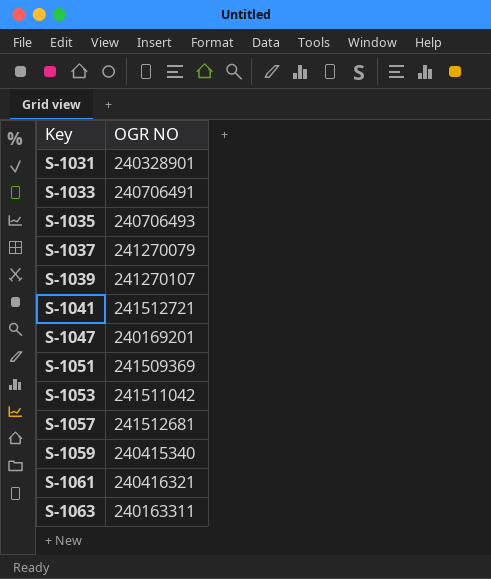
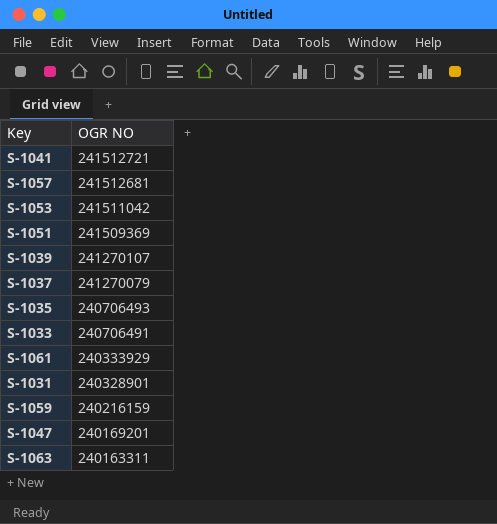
row order: Key ascending -> OGR NO descending
S-1061 | OGR NO: 240416321 -> 240333929
S-1059 | OGR NO: 240415340 -> 240216159

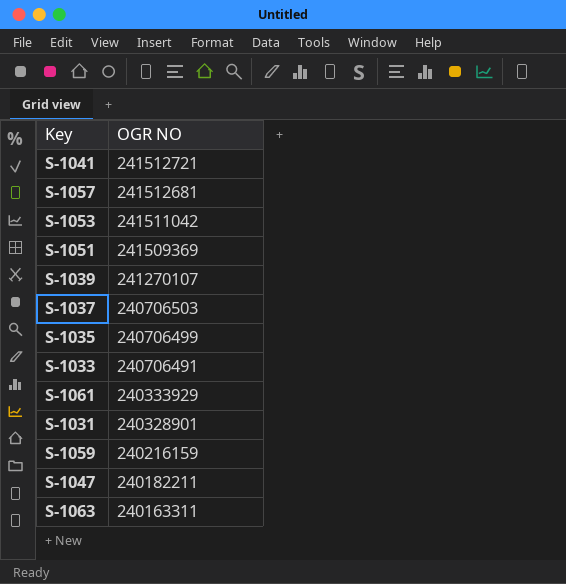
S-1037 | OGR NO: 241270079 -> 240706503
S-1035 | OGR NO: 240706493 -> 240706499
S-1047 | OGR NO: 240169201 -> 240182211

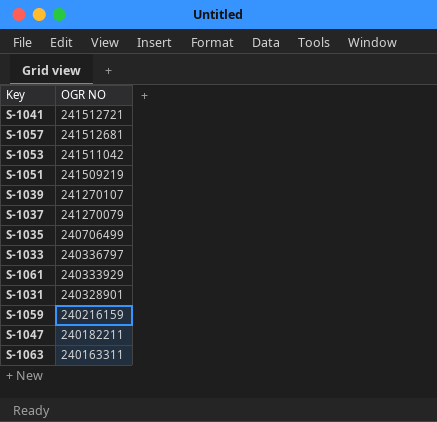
S-1051 | OGR NO: 241509369 -> 241509219
S-1037 | OGR NO: 240706503 -> 241270079
S-1033 | OGR NO: 240706491 -> 240336797

